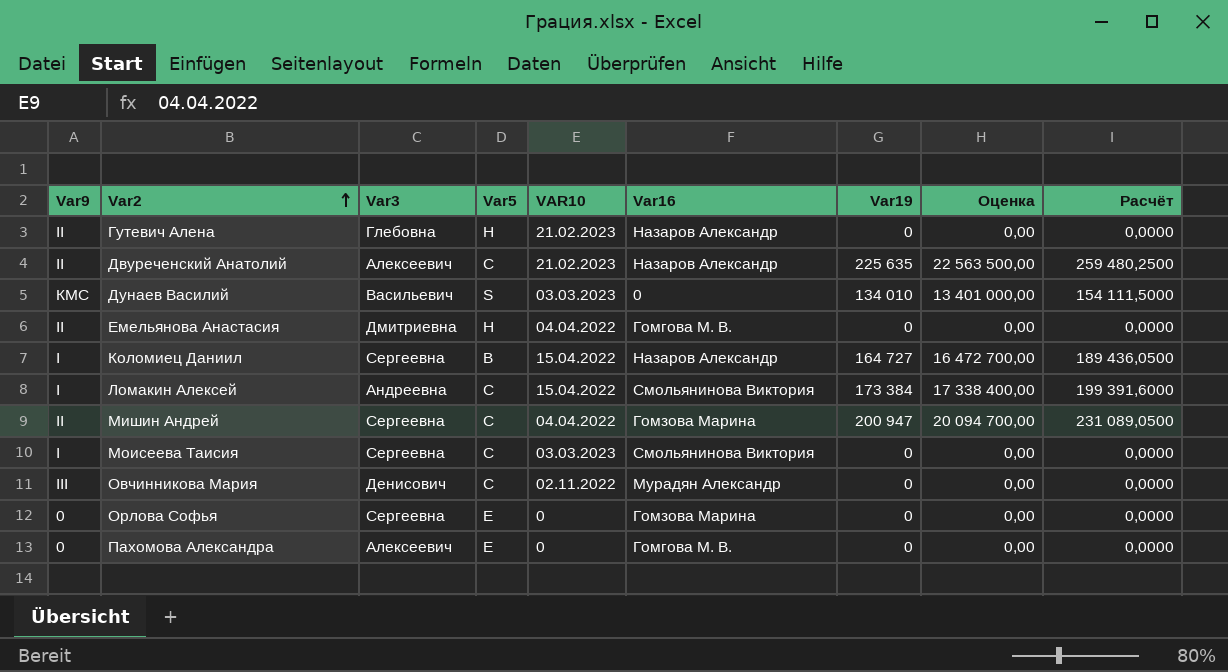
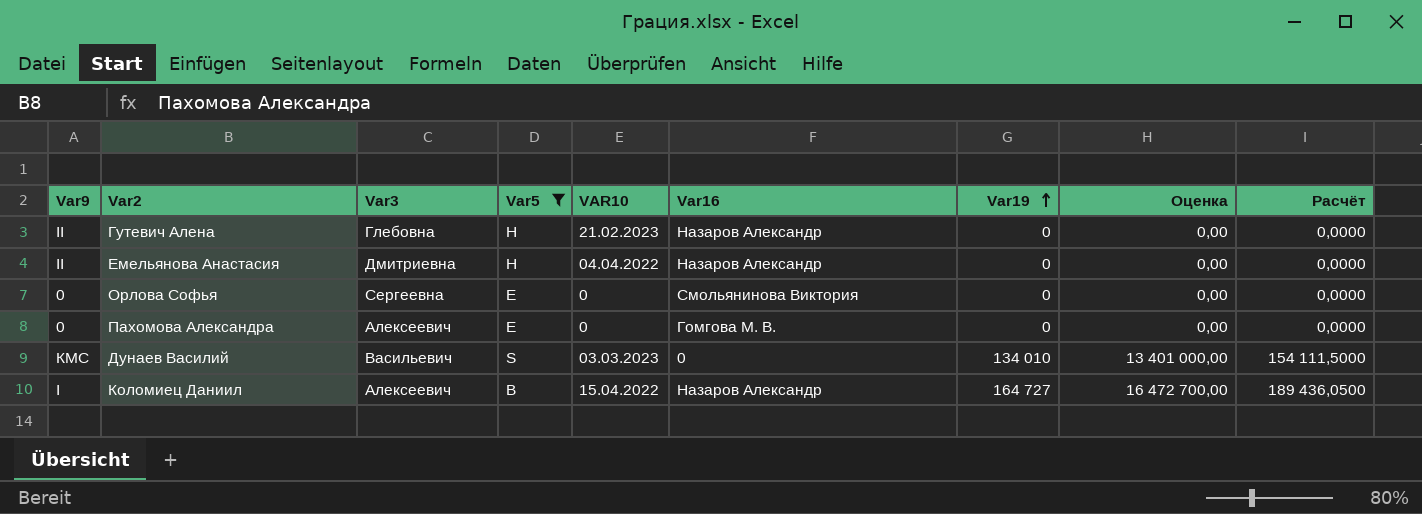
filter: none -> Var5 != C
row order: Var2 ascending -> Var19 ascending
Емельянова Анастасия | Var16: Гомгова М. В. -> Назаров Александр
Орлова Софья | Var16: Гомзова Марина -> Смольянинова Виктория
Коломиец Даниил | Var3: Сергеевна -> Алексеевич

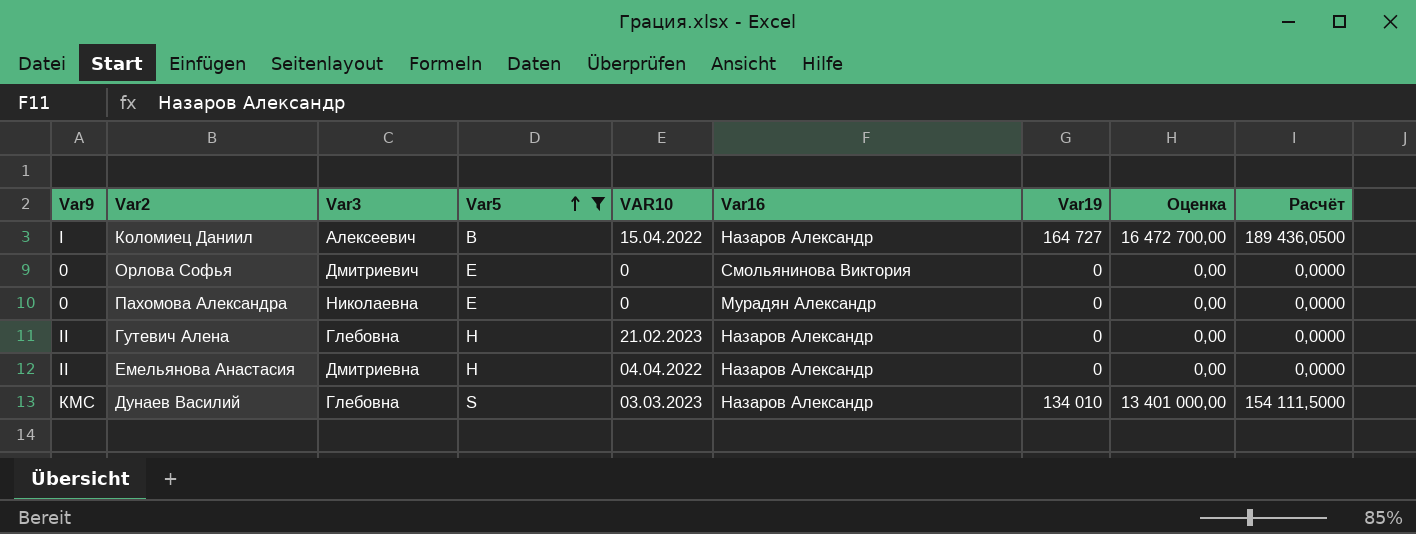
row order: Var19 ascending -> Var5 ascending
Орлова Софья | Var3: Сергеевна -> Дмитриевич
Пахомова Александра | Var3: Алексеевич -> Николаевна
Пахомова Александра | Var16: Гомгова М. В. -> Мурадян Александр
Дунаев Василий | Var3: Васильевич -> Глебовна
Дунаев Василий | Var16: 0 -> Назаров Александр

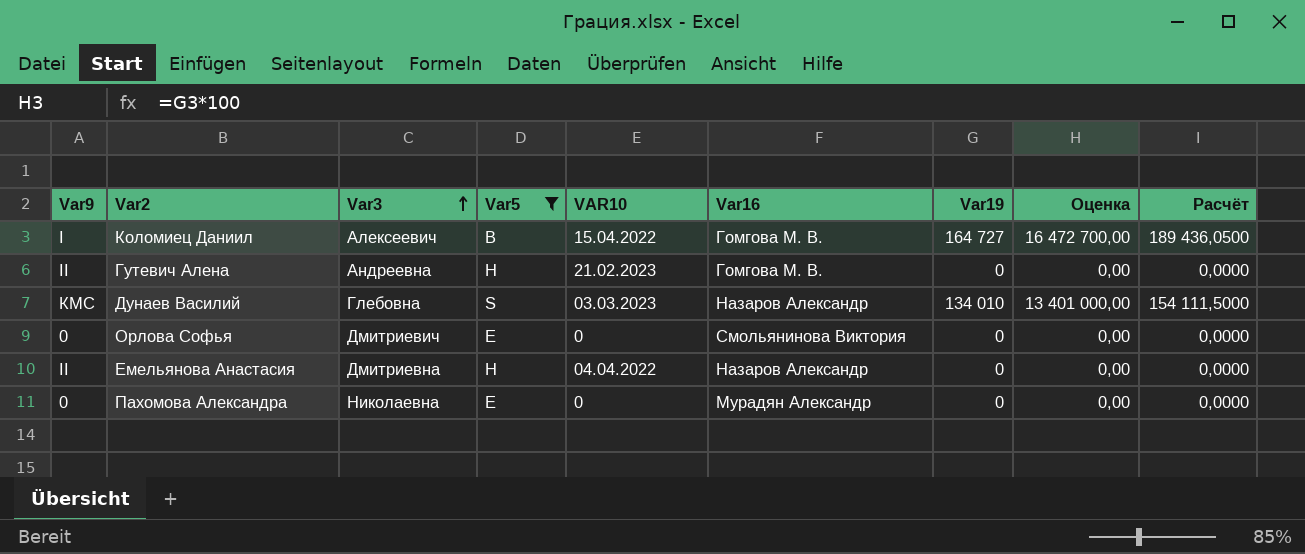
row order: Var5 ascending -> Var3 ascending
Коломиец Даниил | Var16: Назаров Александр -> Гомгова М. В.
Гутевич Алена | Var3: Глебовна -> Андреевна
Гутевич Алена | Var16: Назаров Александр -> Гомгова М. В.

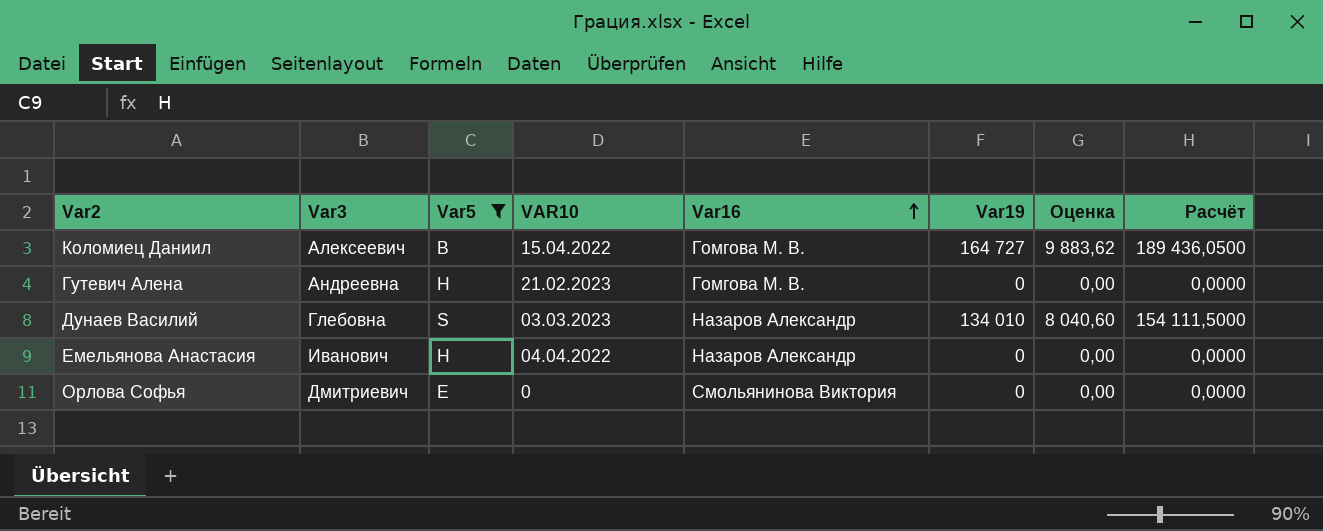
row order: Var3 ascending -> Var16 ascending
column Var9 | position: 1 -> none
column Оценка | formula: [Var19] * 100 -> [Var19] * 0,06
row Пахомова Александра: 0 | Николаевна | E | 0 | Мурадян Александр | 0 | 0,00 | 0,0000 -> none
Емельянова Анастасия | Var3: Дмитриевна -> Иванович

